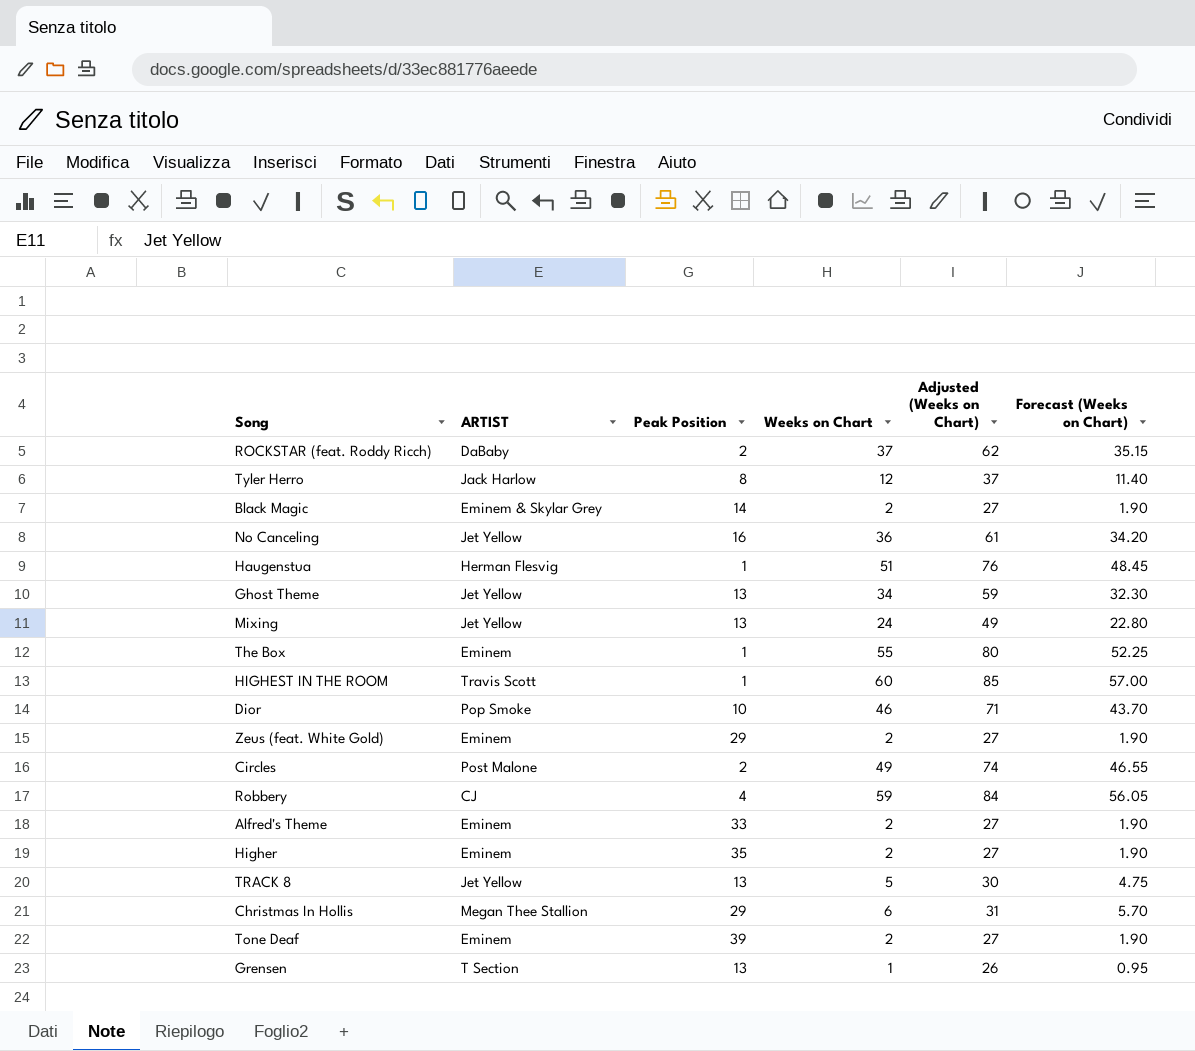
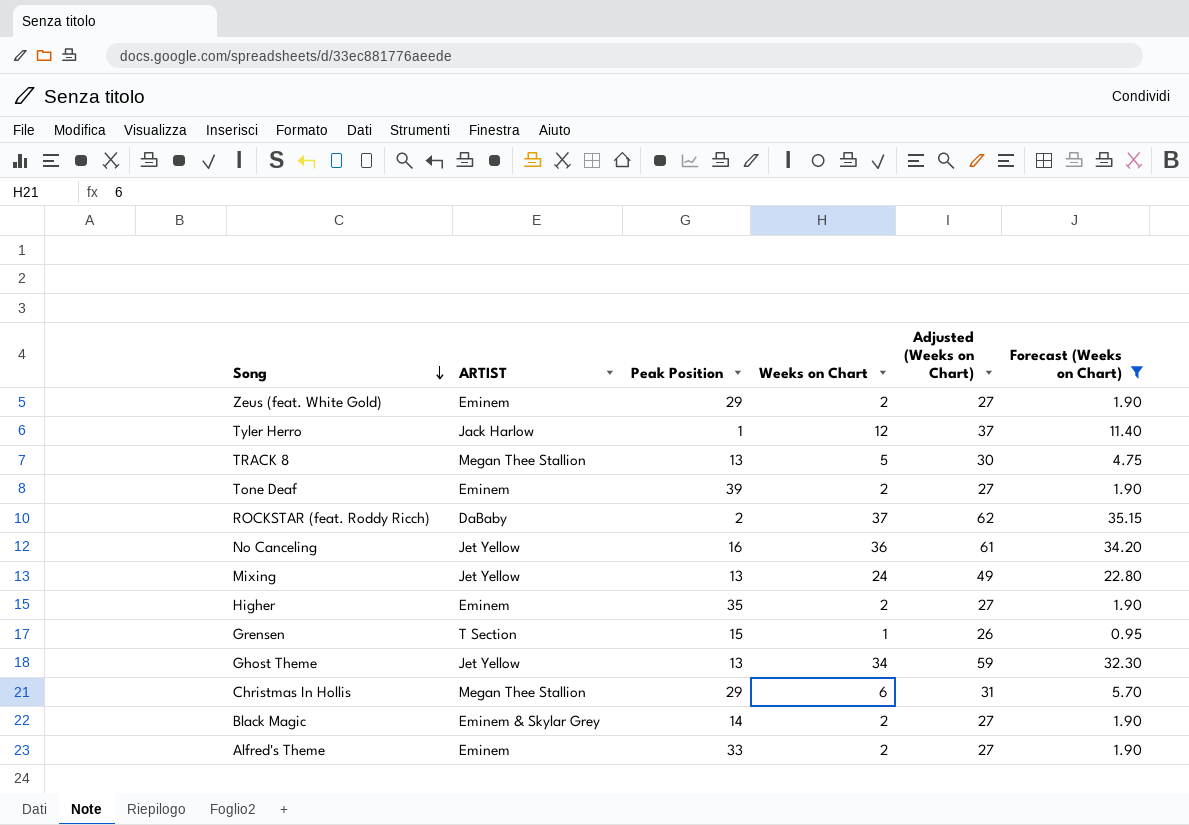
filter: none -> Forecast (Weeks on Chart) <= 35.15
row order: none -> Song descending
Tyler Herro | Peak Position: 8 -> 1
TRACK 8 | ARTIST: Jet Yellow -> Megan Thee Stallion
Grensen | Peak Position: 13 -> 15

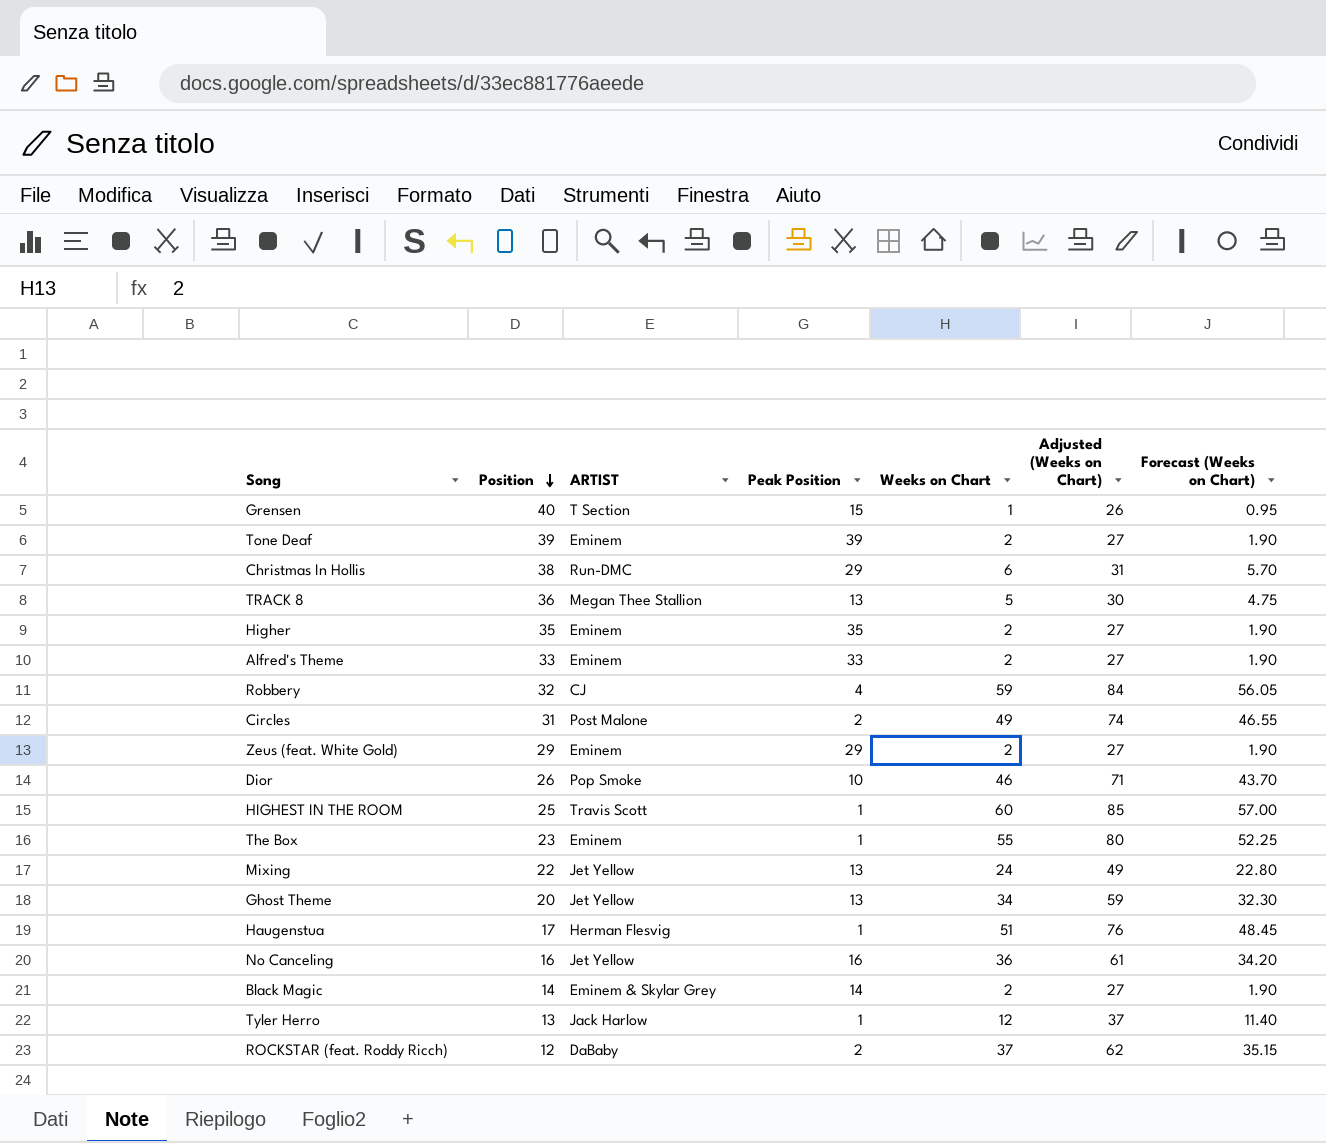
filter: Forecast (Weeks on Chart) <= 35.15 -> none
row order: Song descending -> Position descending
column Position | position: none -> 2
Christmas In Hollis | ARTIST: Megan Thee Stallion -> Run-DMC

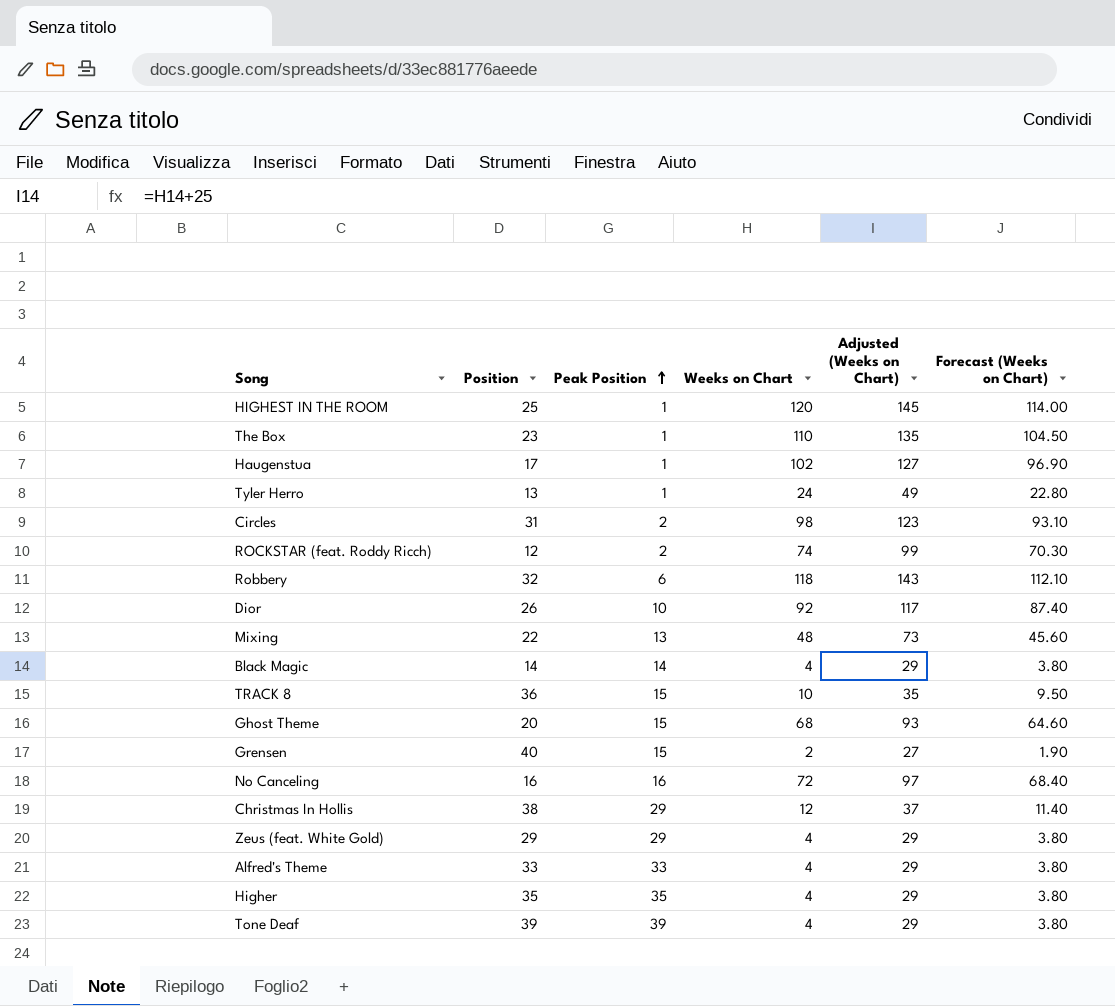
row order: Position descending -> Peak Position ascending
column ARTIST | position: 3 -> none
HIGHEST IN THE ROOM | Weeks on Chart: 60 -> 120
HIGHEST IN THE ROOM | Adjusted (Weeks on Chart): 85 -> 145
HIGHEST IN THE ROOM | Forecast (Weeks on Chart): 57.00 -> 114.00
The Box | Weeks on Chart: 55 -> 110
The Box | Adjusted (Weeks on Chart): 80 -> 135
The Box | Forecast (Weeks on Chart): 52.25 -> 104.50
Haugenstua | Weeks on Chart: 51 -> 102
Haugenstua | Adjusted (Weeks on Chart): 76 -> 127
Haugenstua | Forecast (Weeks on Chart): 48.45 -> 96.90
Tyler Herro | Weeks on Chart: 12 -> 24
Tyler Herro | Adjusted (Weeks on Chart): 37 -> 49
Tyler Herro | Forecast (Weeks on Chart): 11.40 -> 22.80
Circles | Weeks on Chart: 49 -> 98
Circles | Adjusted (Weeks on Chart): 74 -> 123
Circles | Forecast (Weeks on Chart): 46.55 -> 93.10
ROCKSTAR (feat. Roddy Ricch) | Weeks on Chart: 37 -> 74
ROCKSTAR (feat. Roddy Ricch) | Adjusted (Weeks on Chart): 62 -> 99
ROCKSTAR (feat. Roddy Ricch) | Forecast (Weeks on Chart): 35.15 -> 70.30
Robbery | Peak Position: 4 -> 6
Robbery | Weeks on Chart: 59 -> 118
Robbery | Adjusted (Weeks on Chart): 84 -> 143
Robbery | Forecast (Weeks on Chart): 56.05 -> 112.10
Dior | Weeks on Chart: 46 -> 92
Dior | Adjusted (Weeks on Chart): 71 -> 117
Dior | Forecast (Weeks on Chart): 43.70 -> 87.40
Mixing | Weeks on Chart: 24 -> 48
Mixing | Adjusted (Weeks on Chart): 49 -> 73
Mixing | Forecast (Weeks on Chart): 22.80 -> 45.60
Black Magic | Weeks on Chart: 2 -> 4
Black Magic | Adjusted (Weeks on Chart): 27 -> 29
Black Magic | Forecast (Weeks on Chart): 1.90 -> 3.80
TRACK 8 | Peak Position: 13 -> 15
TRACK 8 | Weeks on Chart: 5 -> 10
TRACK 8 | Adjusted (Weeks on Chart): 30 -> 35
TRACK 8 | Forecast (Weeks on Chart): 4.75 -> 9.50
Ghost Theme | Peak Position: 13 -> 15
Ghost Theme | Weeks on Chart: 34 -> 68
Ghost Theme | Adjusted (Weeks on Chart): 59 -> 93
Ghost Theme | Forecast (Weeks on Chart): 32.30 -> 64.60
Grensen | Weeks on Chart: 1 -> 2
Grensen | Adjusted (Weeks on Chart): 26 -> 27
Grensen | Forecast (Weeks on Chart): 0.95 -> 1.90
No Canceling | Weeks on Chart: 36 -> 72
No Canceling | Adjusted (Weeks on Chart): 61 -> 97
No Canceling | Forecast (Weeks on Chart): 34.20 -> 68.40
Christmas In Hollis | Weeks on Chart: 6 -> 12
Christmas In Hollis | Adjusted (Weeks on Chart): 31 -> 37
Christmas In Hollis | Forecast (Weeks on Chart): 5.70 -> 11.40
Zeus (feat. White Gold) | Weeks on Chart: 2 -> 4
Zeus (feat. White Gold) | Adjusted (Weeks on Chart): 27 -> 29
Zeus (feat. White Gold) | Forecast (Weeks on Chart): 1.90 -> 3.80
Alfred's Theme | Weeks on Chart: 2 -> 4
Alfred's Theme | Adjusted (Weeks on Chart): 27 -> 29
Alfred's Theme | Forecast (Weeks on Chart): 1.90 -> 3.80
Higher | Weeks on Chart: 2 -> 4
Higher | Adjusted (Weeks on Chart): 27 -> 29
Higher | Forecast (Weeks on Chart): 1.90 -> 3.80
Tone Deaf | Weeks on Chart: 2 -> 4
Tone Deaf | Adjusted (Weeks on Chart): 27 -> 29
Tone Deaf | Forecast (Weeks on Chart): 1.90 -> 3.80

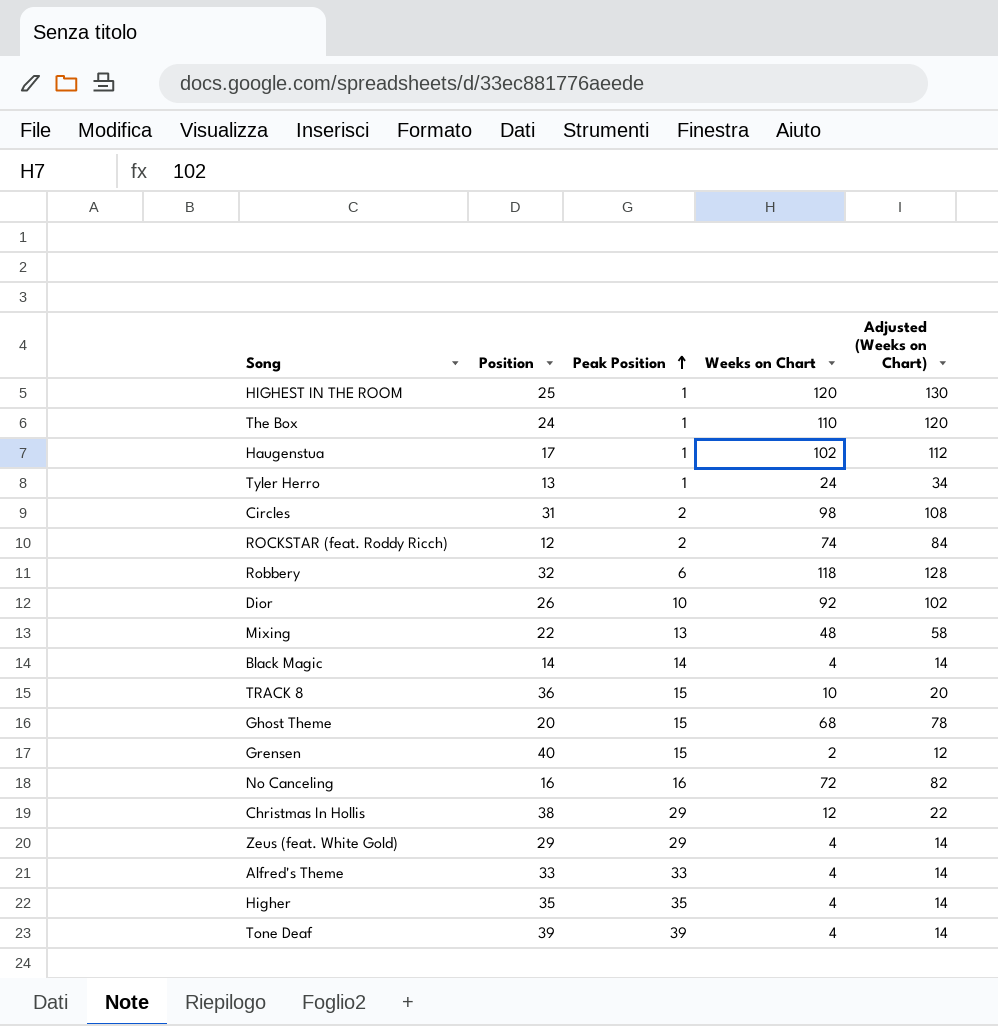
column Forecast (Weeks on Chart) | formula: [Weeks on Chart] * 0.95 -> none
column Adjusted (Weeks on Chart) | formula: [Weeks on Chart] + 25 -> [Weeks on Chart] + 10
The Box | Position: 23 -> 24

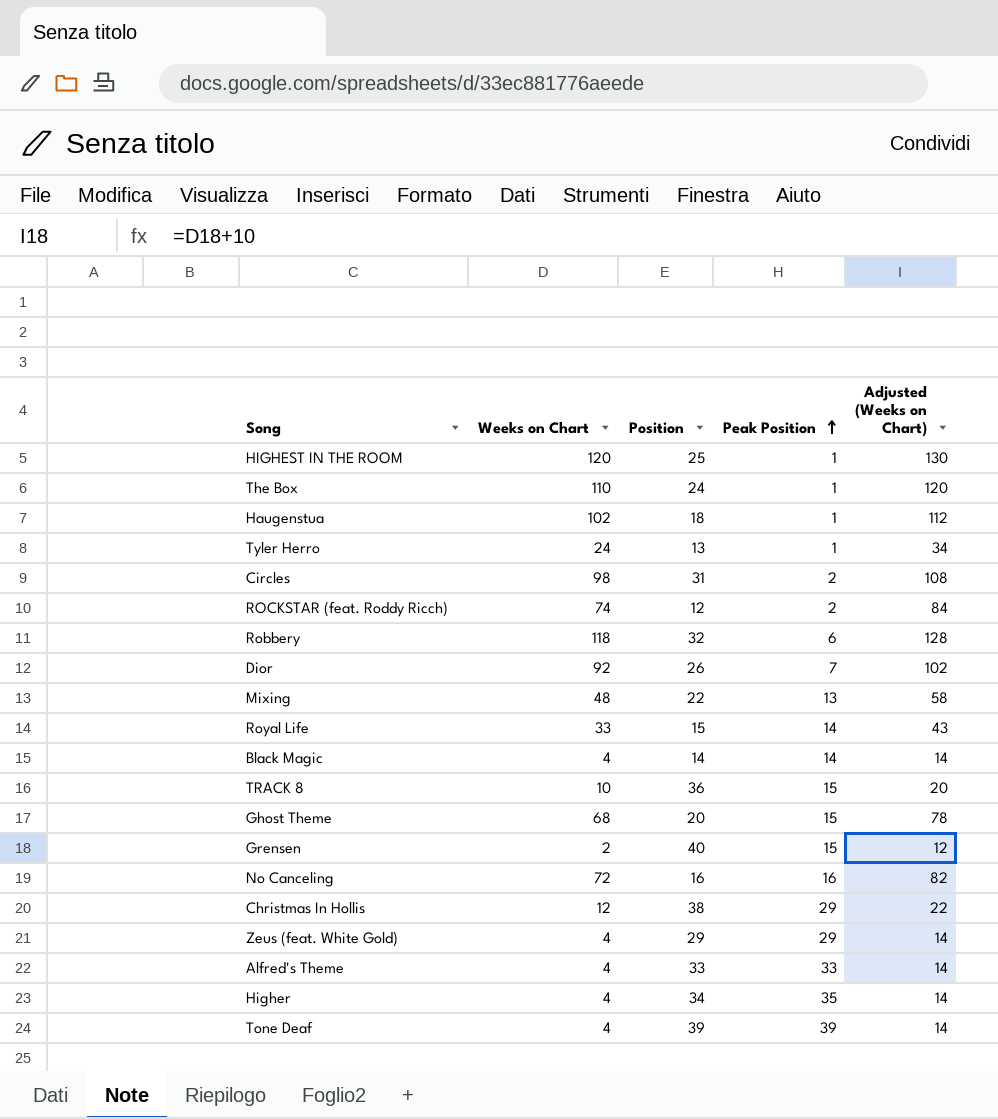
column Weeks on Chart | position: 4 -> 2
Haugenstua | Position: 17 -> 18
Dior | Peak Position: 10 -> 7
row Royal Life: none -> 33 | 15 | 14 | 43
Higher | Position: 35 -> 34

